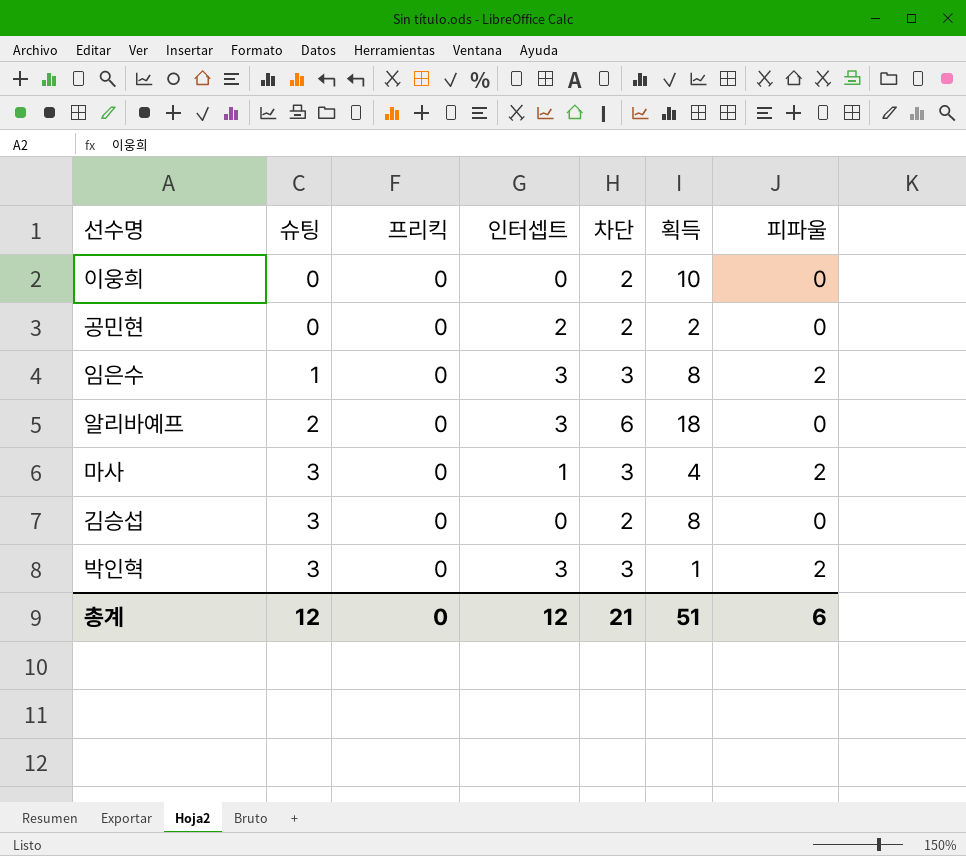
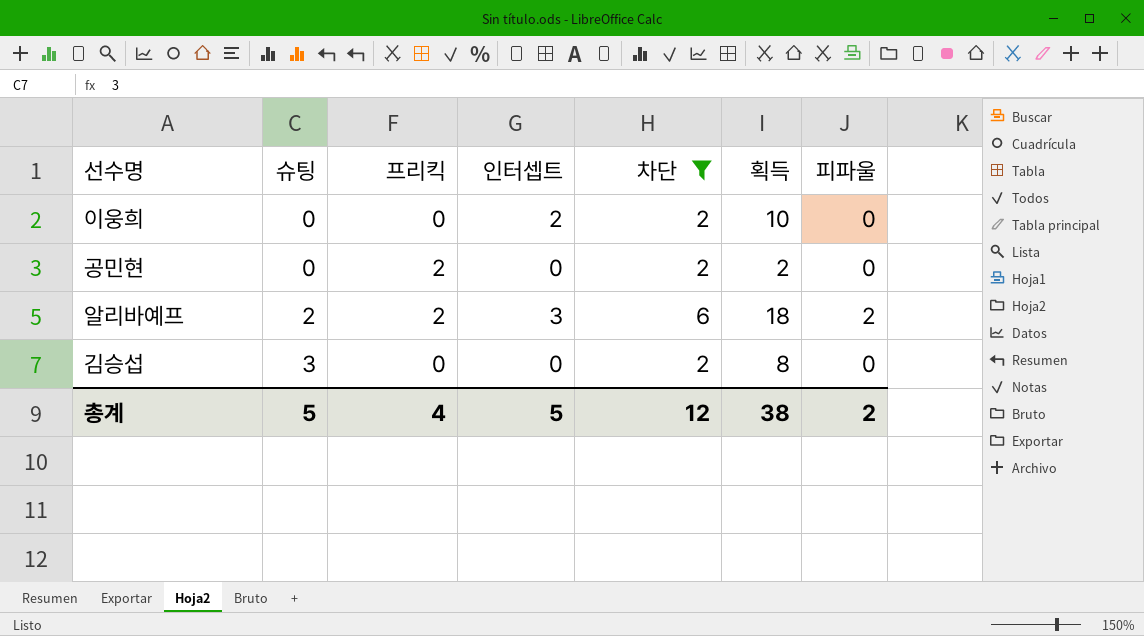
filter: none -> 차단 != 3
이웅희 | 인터셉트: 0 -> 2
공민현 | 프리킥: 0 -> 2
공민현 | 인터셉트: 2 -> 0
알리바예프 | 프리킥: 0 -> 2
알리바예프 | 피파울: 0 -> 2
총계 | 슈팅: 12 -> 5
총계 | 프리킥: 0 -> 4
총계 | 인터셉트: 12 -> 5
총계 | 차단: 21 -> 12
총계 | 획득: 51 -> 38
총계 | 피파울: 6 -> 2

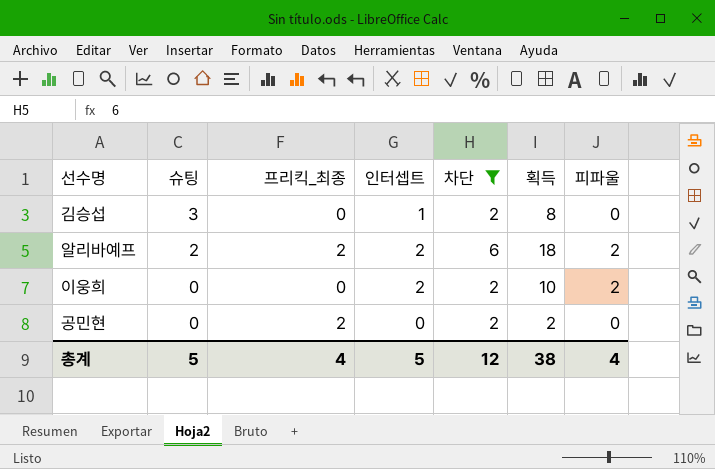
row order: 슈팅 ascending -> 슈팅 descending
column name: 프리킥 -> 프리킥_최종
김승섭 | 인터셉트: 0 -> 1
알리바예프 | 인터셉트: 3 -> 2
이웅희 | 피파울: 0 -> 2
총계 | 피파울: 2 -> 4

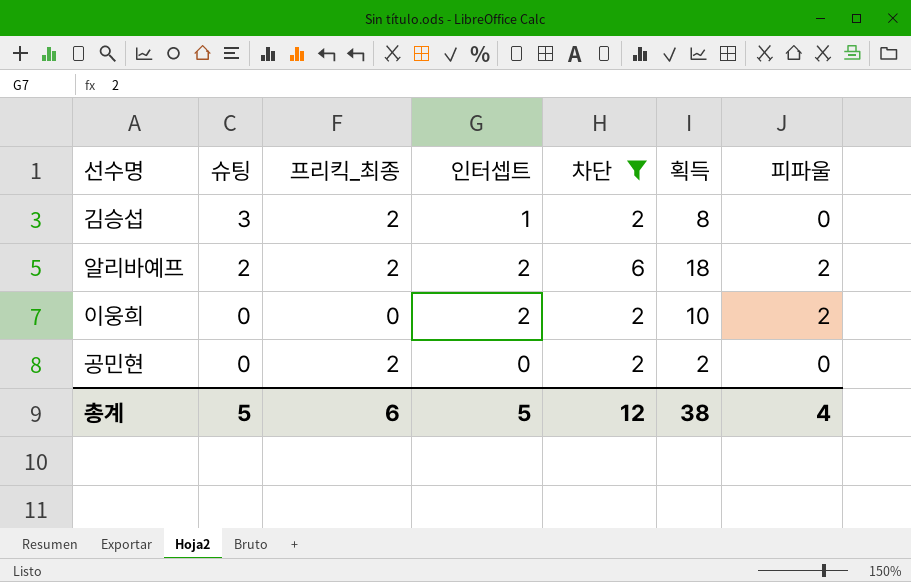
김승섭 | 프리킥_최종: 0 -> 2
총계 | 프리킥_최종: 4 -> 6

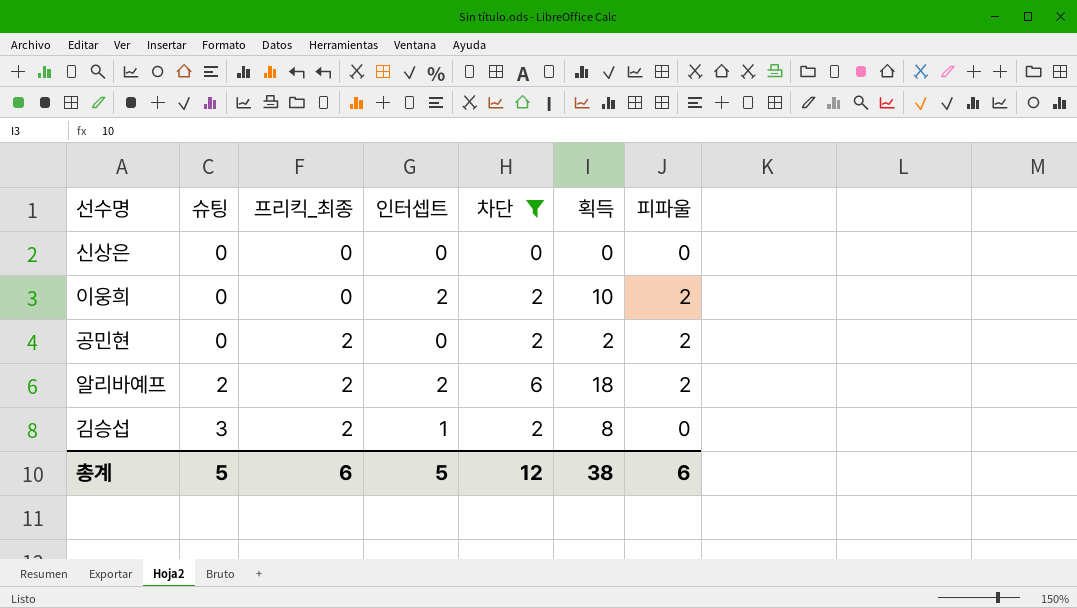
row order: 슈팅 descending -> 슈팅 ascending
row 신상은: none -> 0 | 0 | 0 | 0 | 0 | 0
공민현 | 피파울: 0 -> 2
총계 | 피파울: 4 -> 6

